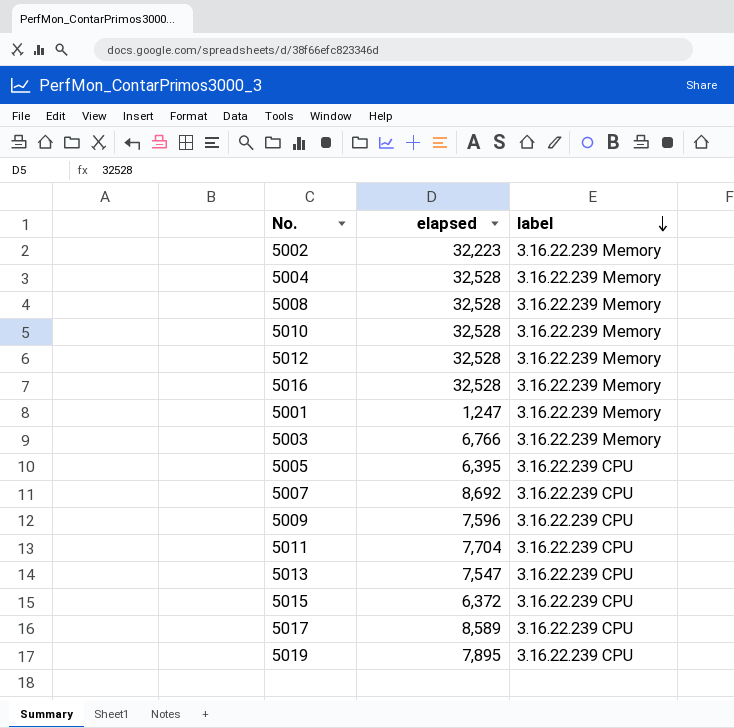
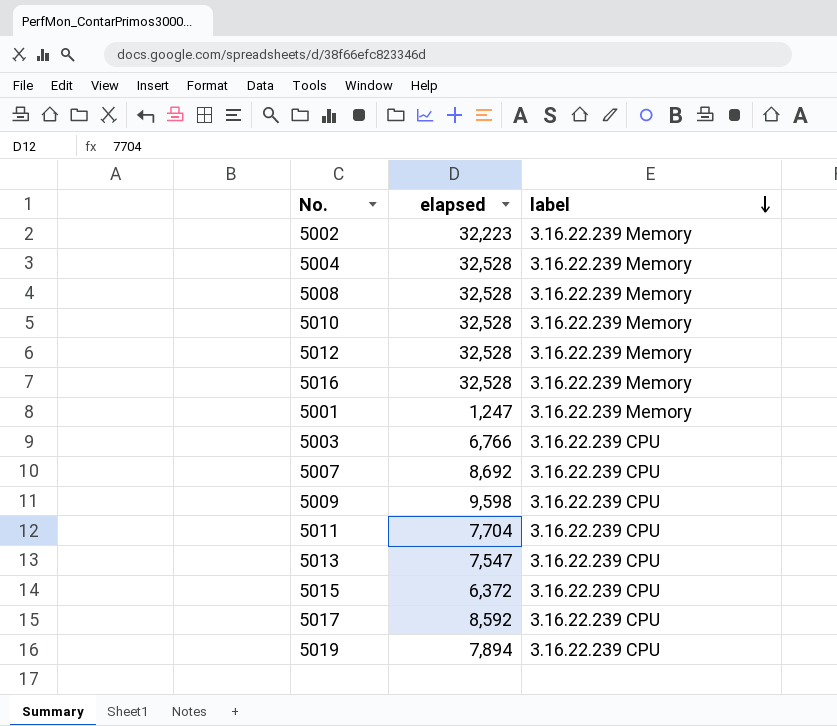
row 5005: 6,395 | 3.16.22.239 CPU -> none
5003 | label: 3.16.22.239 Memory -> 3.16.22.239 CPU
5009 | elapsed: 7,596 -> 9,598
5017 | elapsed: 8,589 -> 8,592
5019 | elapsed: 7,895 -> 7,894

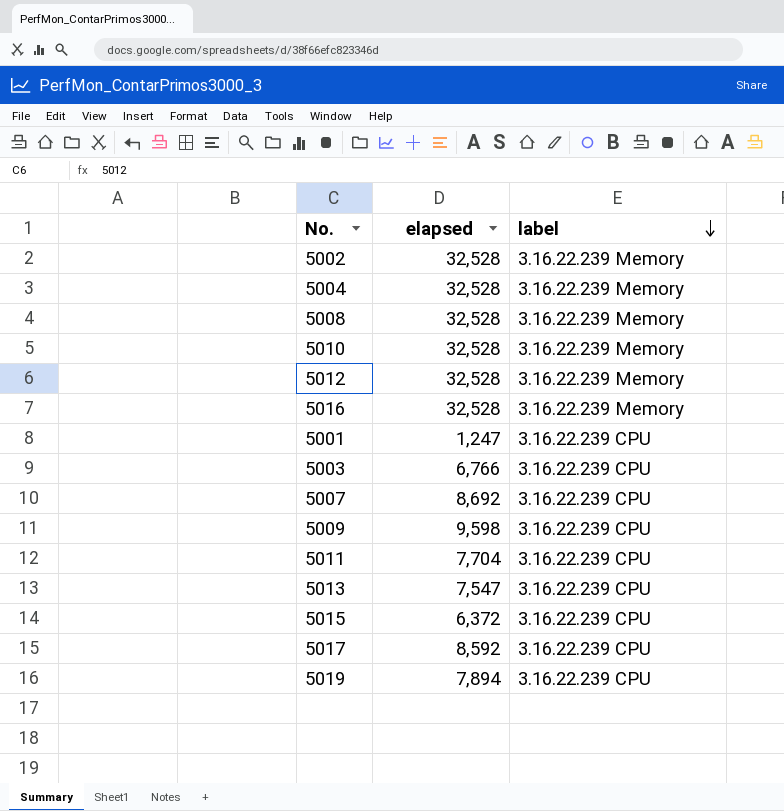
5002 | elapsed: 32,223 -> 32,528
5001 | label: 3.16.22.239 Memory -> 3.16.22.239 CPU

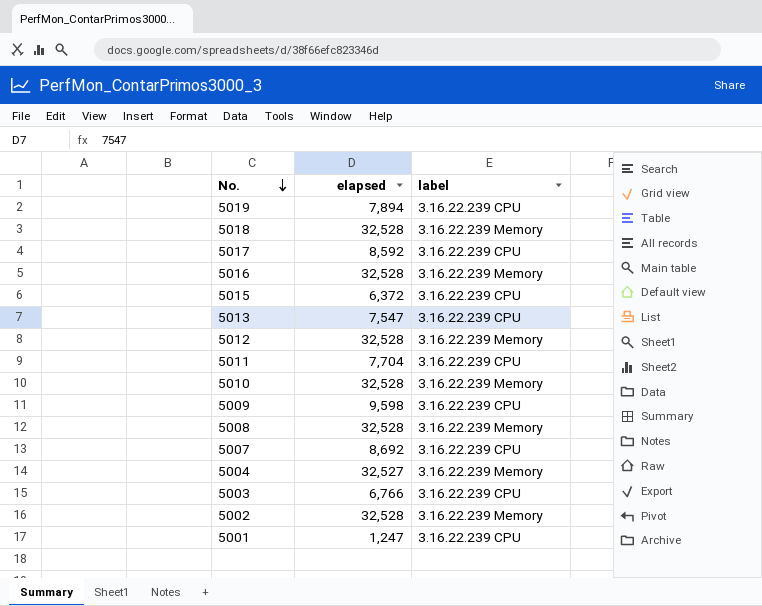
row order: label descending -> No. descending
row 5018: none -> 32,528 | 3.16.22.239 Memory
5004 | elapsed: 32,528 -> 32,527

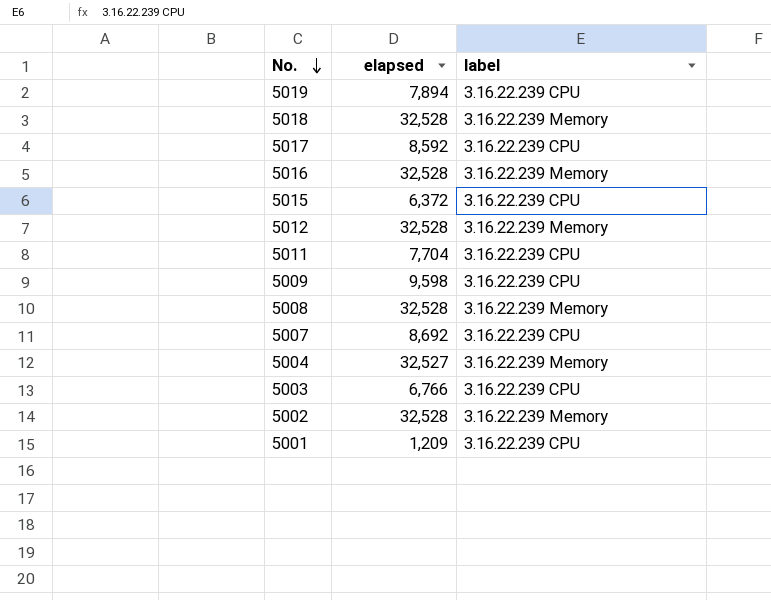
row 5013: 7,547 | 3.16.22.239 CPU -> none
row 5010: 32,528 | 3.16.22.239 Memory -> none
5001 | elapsed: 1,247 -> 1,209

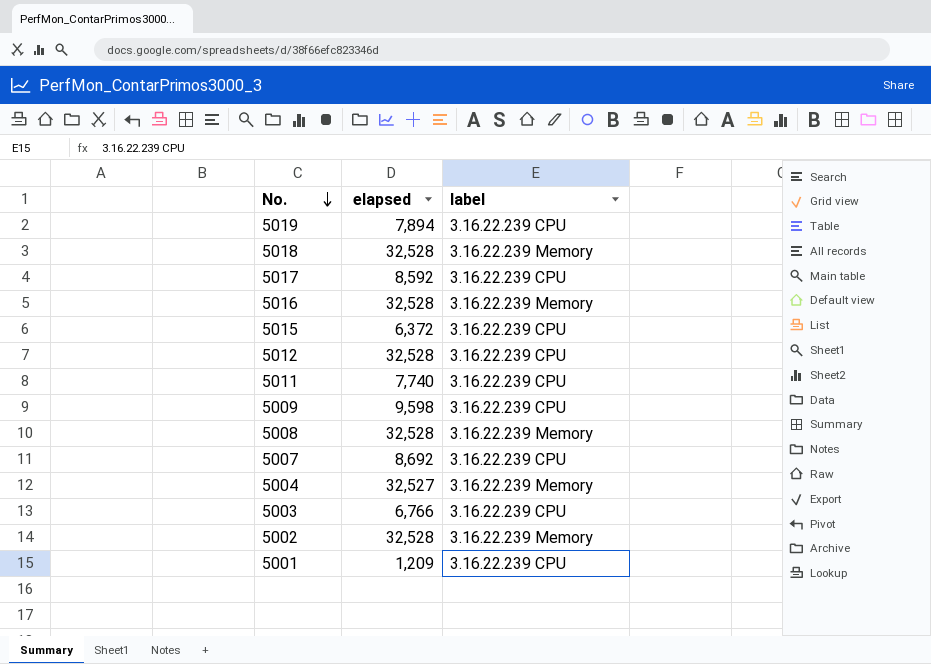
5012 | label: 3.16.22.239 Memory -> 3.16.22.239 CPU
5011 | elapsed: 7,704 -> 7,740

